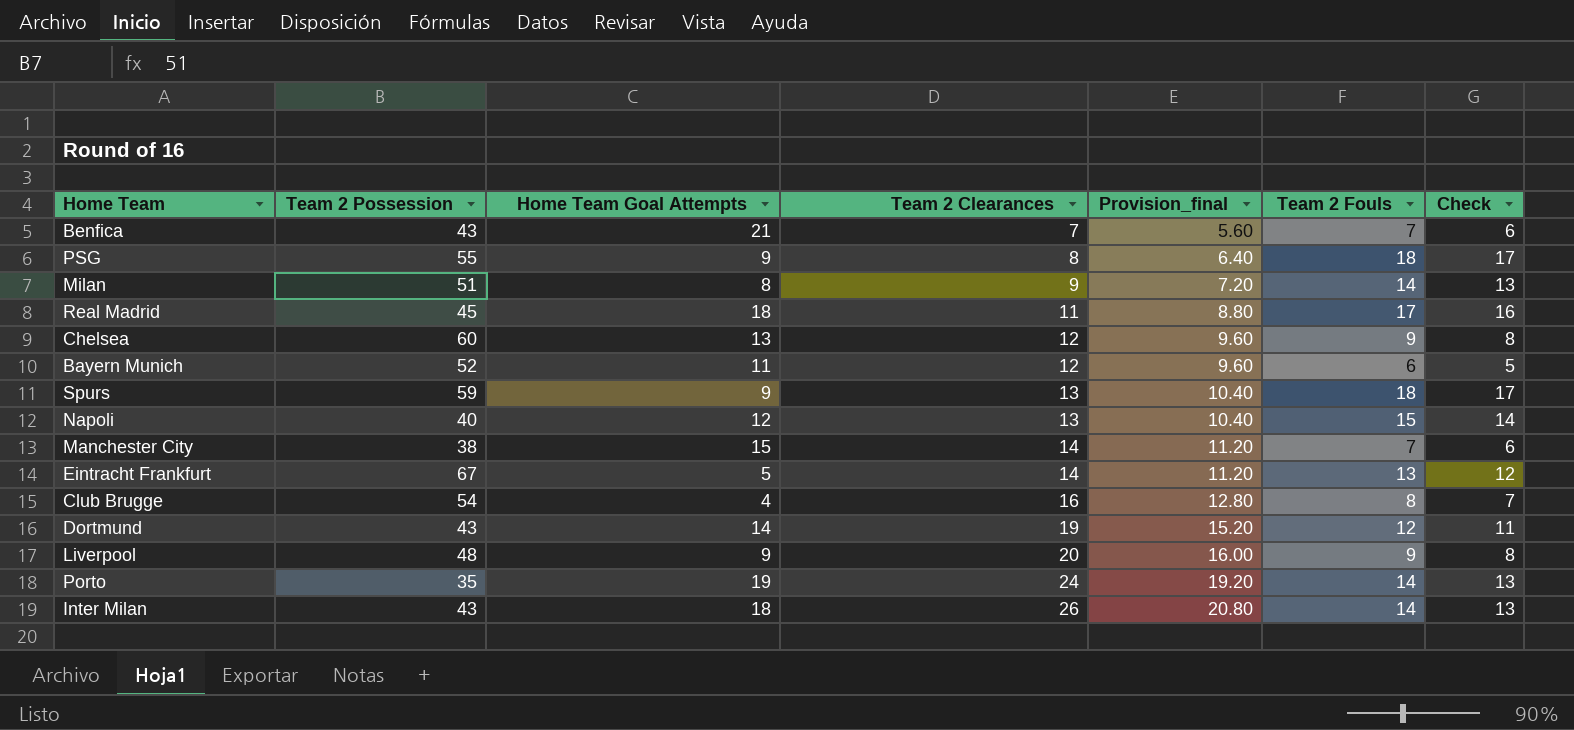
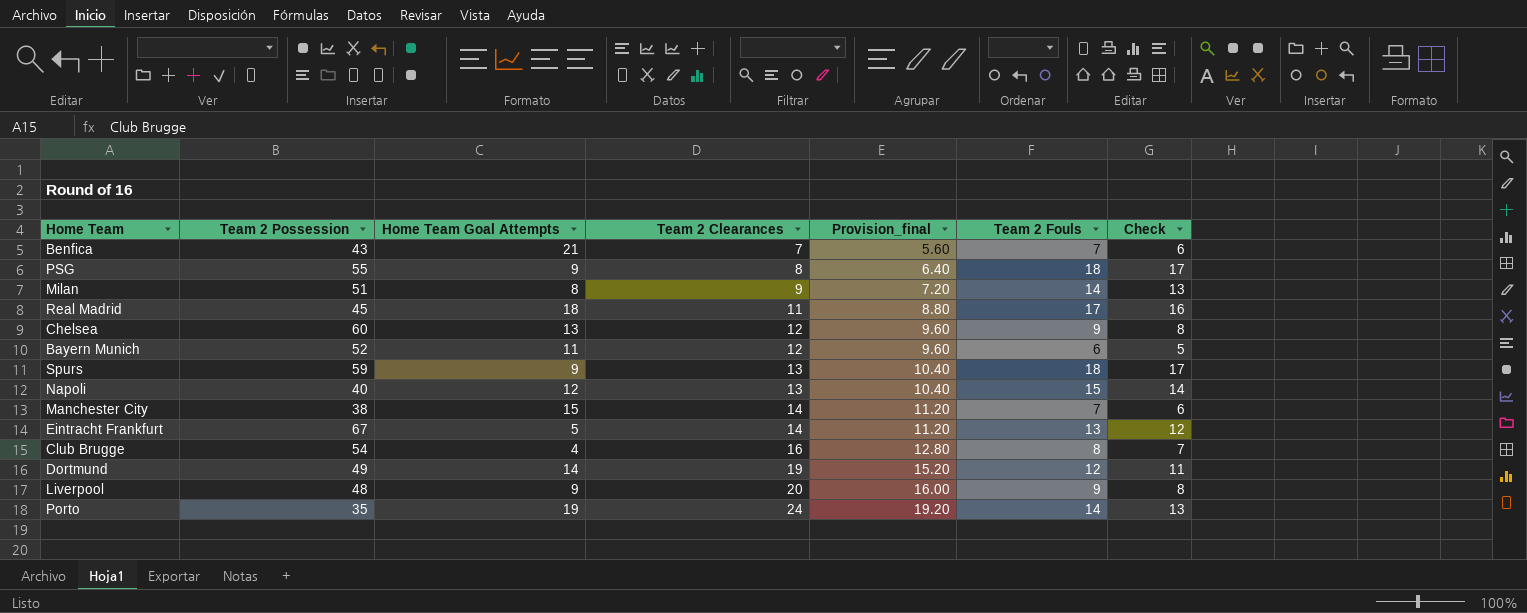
row Inter Milan: 43 | 18 | 26 | 20.80 | 14 | 13 -> none
Dortmund | Team 2 Possession: 43 -> 49

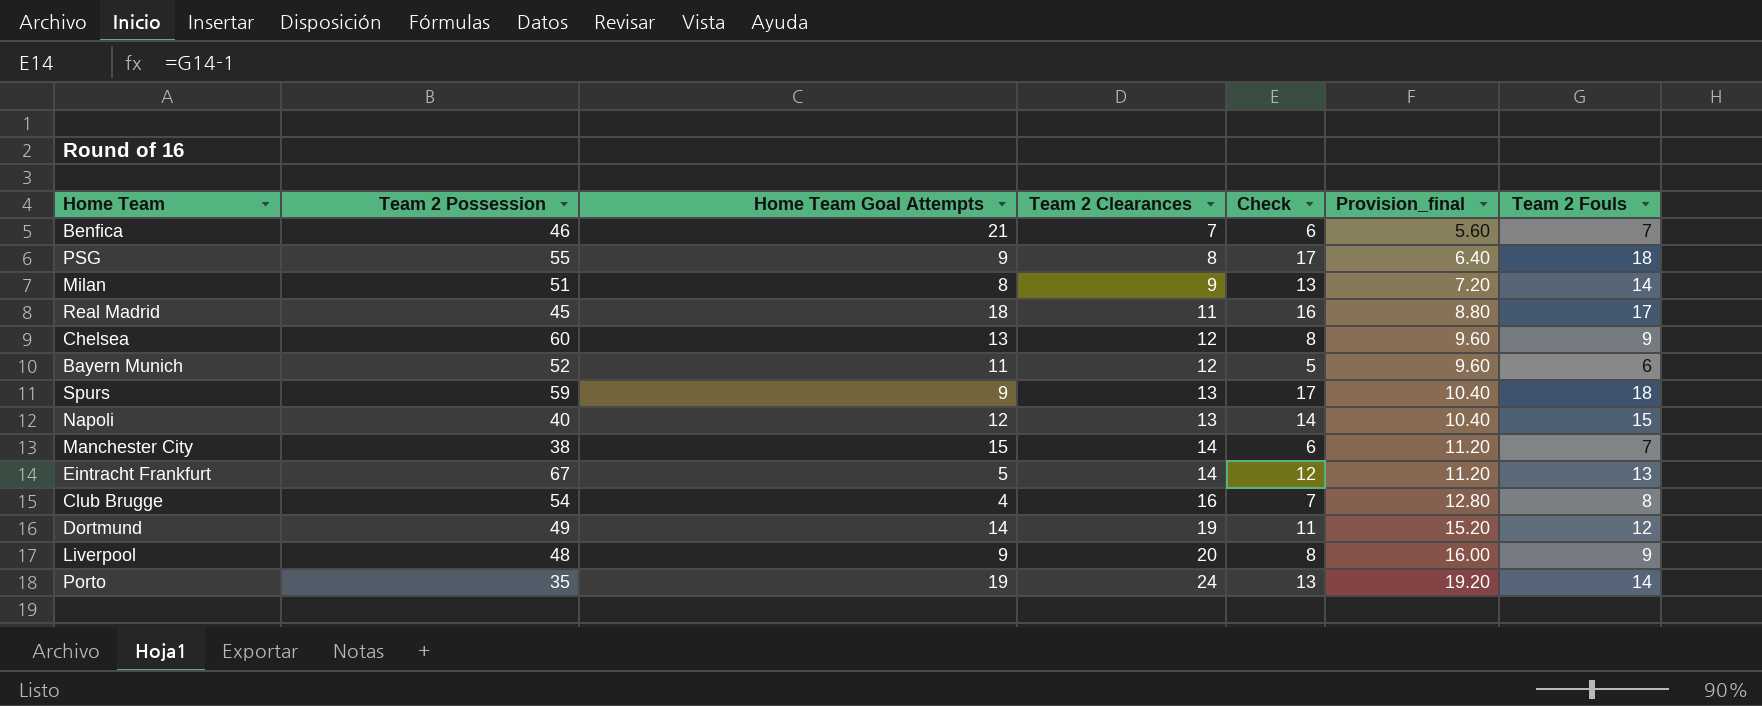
column Check | position: 7 -> 5
Benfica | Team 2 Possession: 43 -> 46

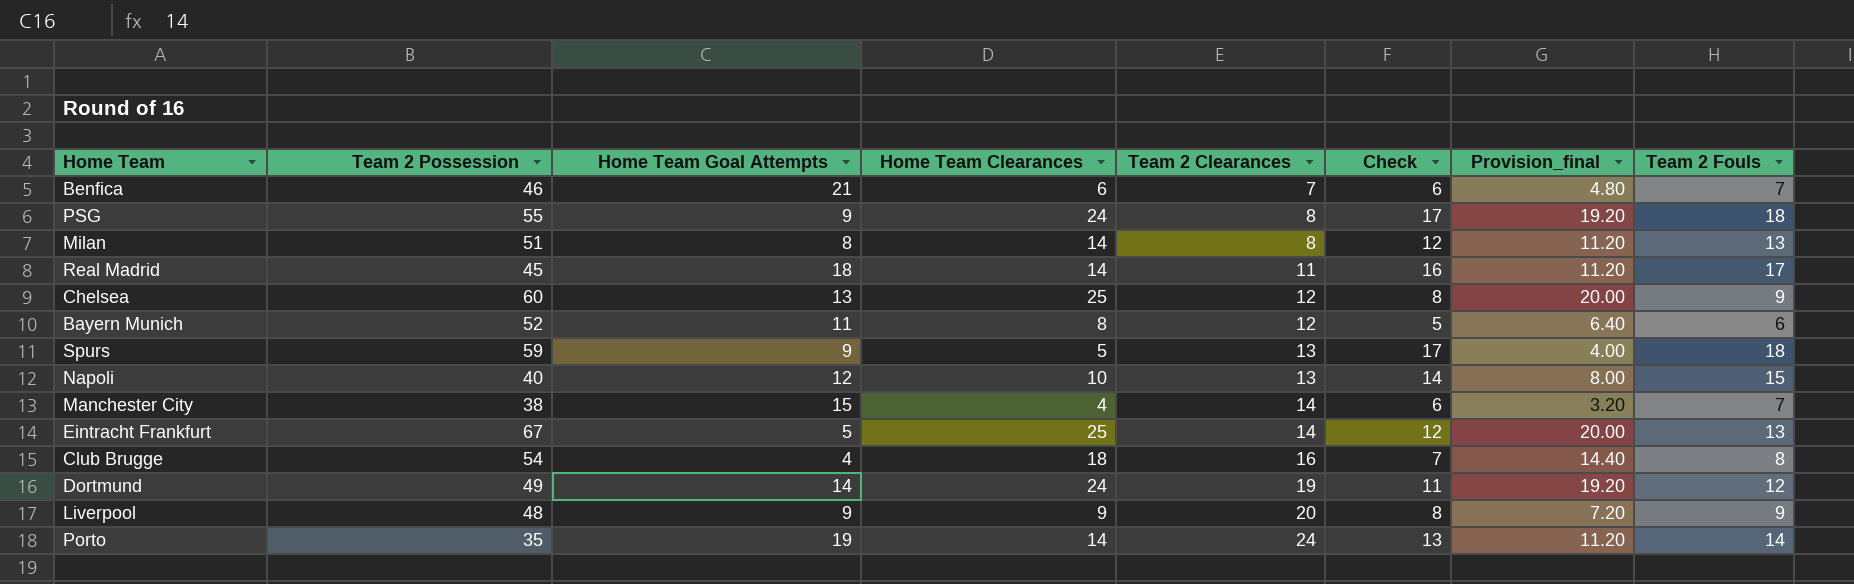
column Home Team Clearances | position: none -> 4
column Provision_final | formula: [Team 2 Clearances] * 0.8 -> [Home Team Clearances] * 0.8
Milan | Team 2 Clearances: 9 -> 8
Milan | Check: 13 -> 12
Milan | Team 2 Fouls: 14 -> 13

